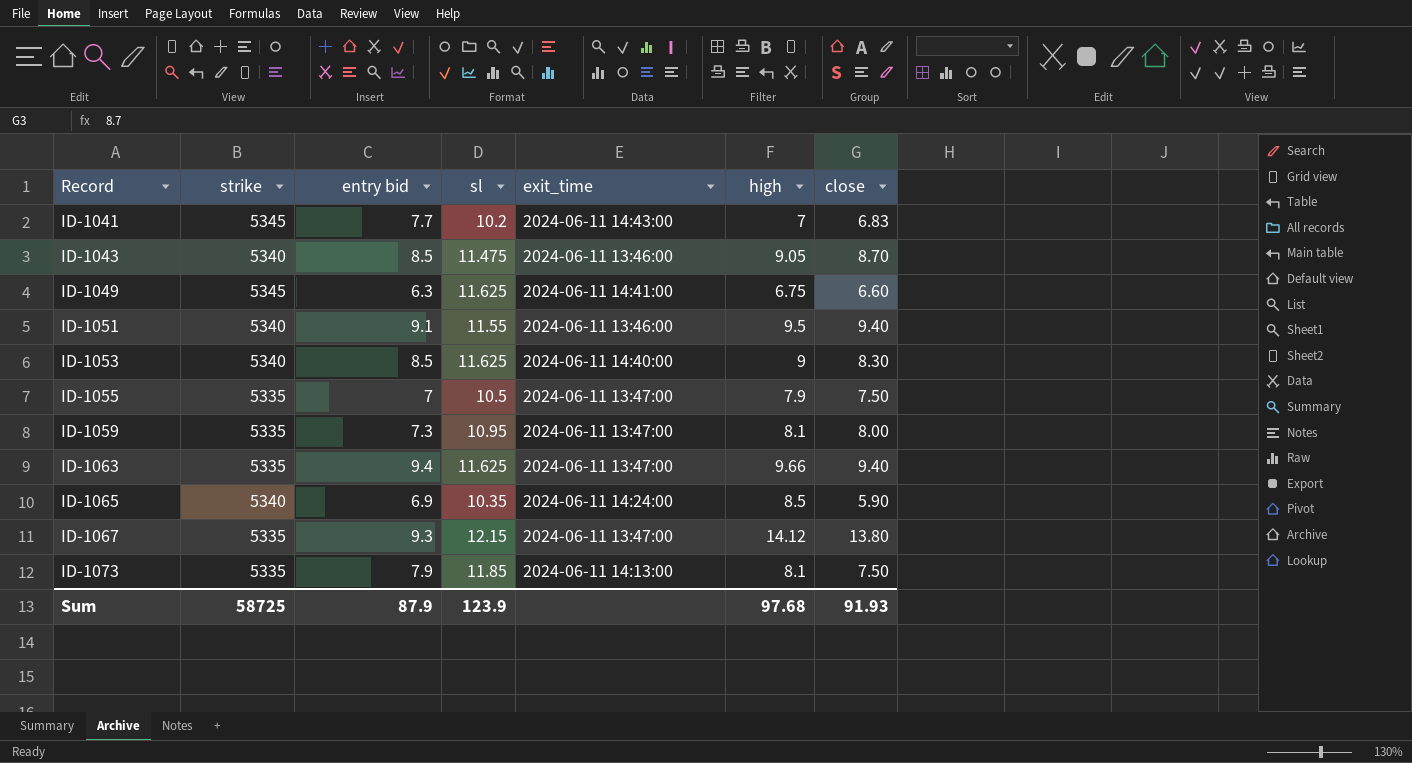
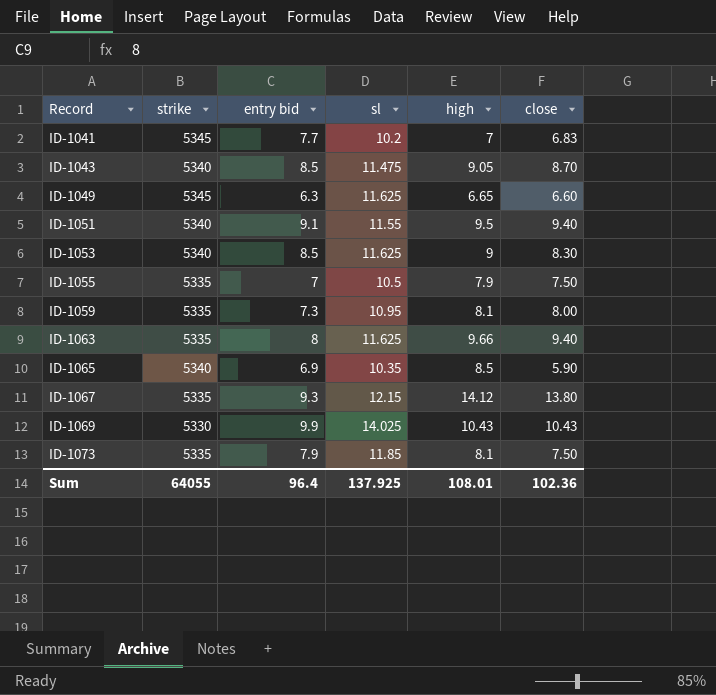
column exit_time | position: 5 -> none
ID-1049 | high: 6.75 -> 6.65
ID-1063 | entry bid: 9.4 -> 8
row ID-1069: none -> 5330 | 9.9 | 14.025 | 10.43 | 10.43
Sum | strike: 58725 -> 64055
Sum | entry bid: 87.9 -> 96.4
Sum | sl: 123.9 -> 137.925
Sum | high: 97.68 -> 108.01
Sum | close: 91.93 -> 102.36

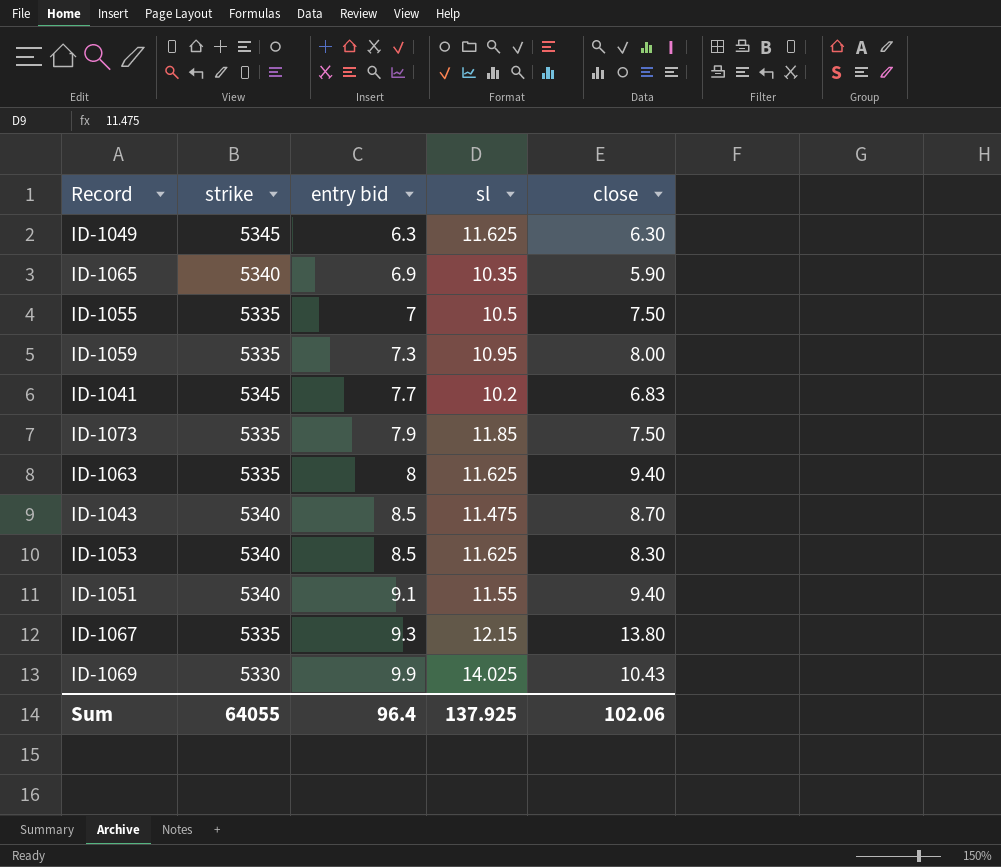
row order: Record ascending -> entry bid ascending
column high | position: 5 -> none
ID-1049 | close: 6.60 -> 6.30
Sum | close: 102.36 -> 102.06

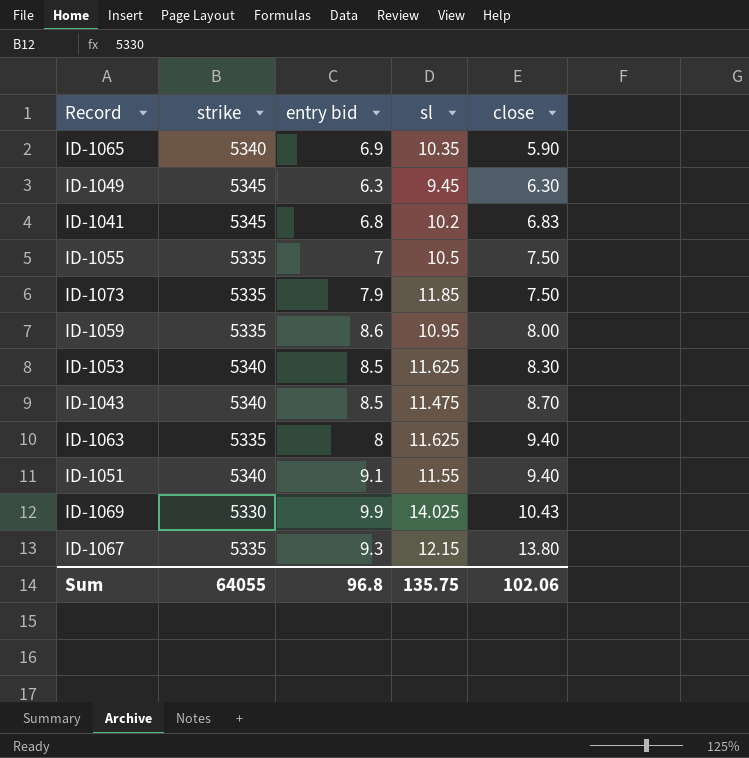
row order: entry bid ascending -> close ascending
ID-1049 | sl: 11.625 -> 9.45
ID-1041 | entry bid: 7.7 -> 6.8
ID-1059 | entry bid: 7.3 -> 8.6
Sum | entry bid: 96.4 -> 96.8
Sum | sl: 137.925 -> 135.75

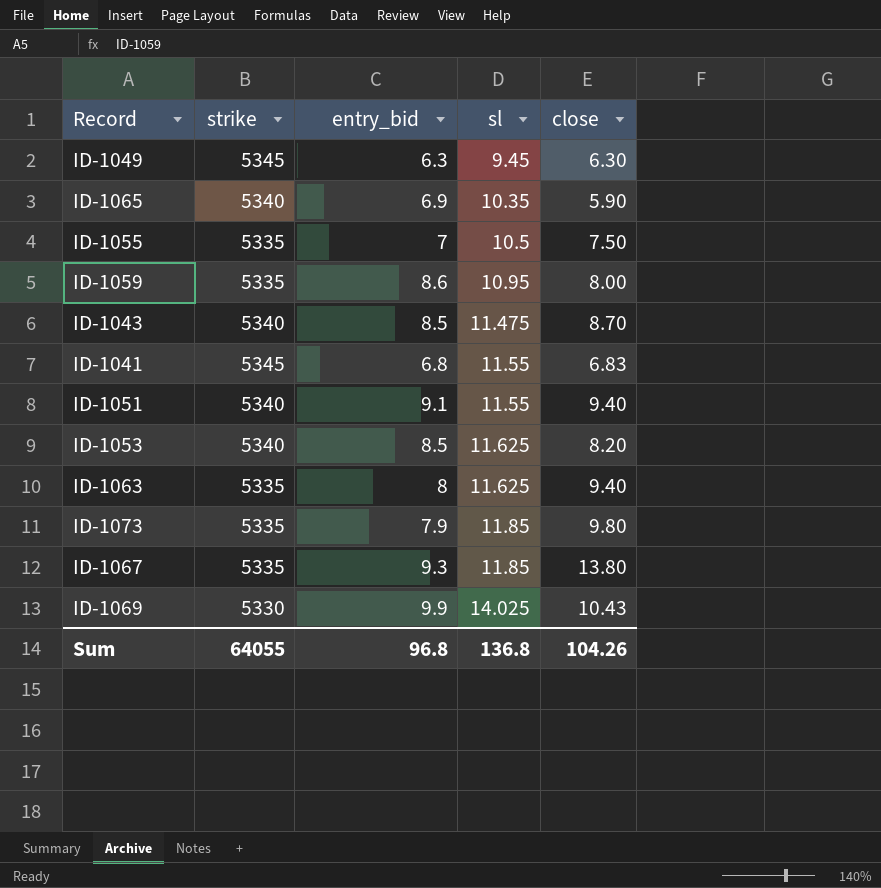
row order: close ascending -> sl ascending
column name: entry bid -> entry_bid
ID-1041 | sl: 10.2 -> 11.55
ID-1053 | close: 8.30 -> 8.20
ID-1073 | close: 7.50 -> 9.80
ID-1067 | sl: 12.15 -> 11.85
Sum | sl: 135.75 -> 136.8
Sum | close: 102.06 -> 104.26

